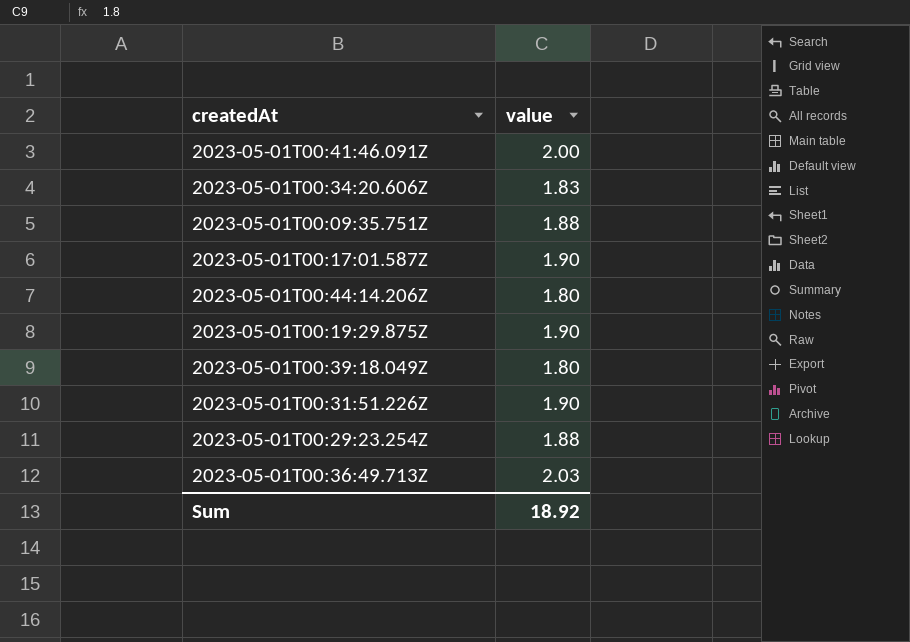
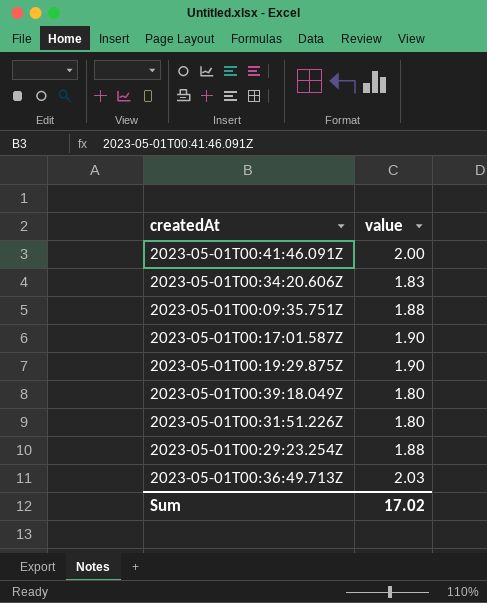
row 2023-05-01T00:44:14.206Z: 1.80 -> none
2023-05-01T00:31:51.226Z | value: 1.90 -> 1.80
Sum | value: 18.92 -> 17.02

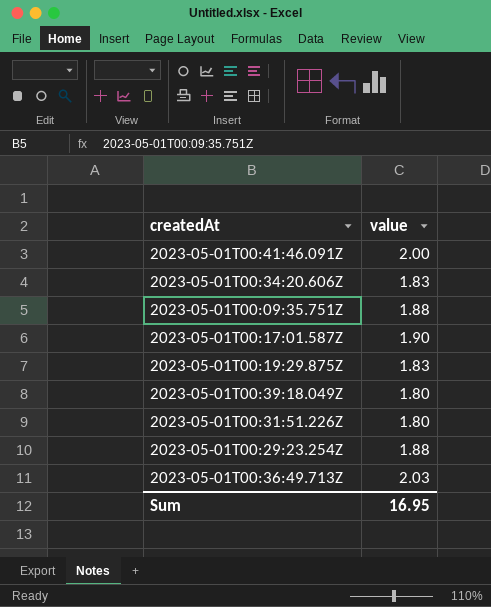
2023-05-01T00:19:29.875Z | value: 1.90 -> 1.83
Sum | value: 17.02 -> 16.95

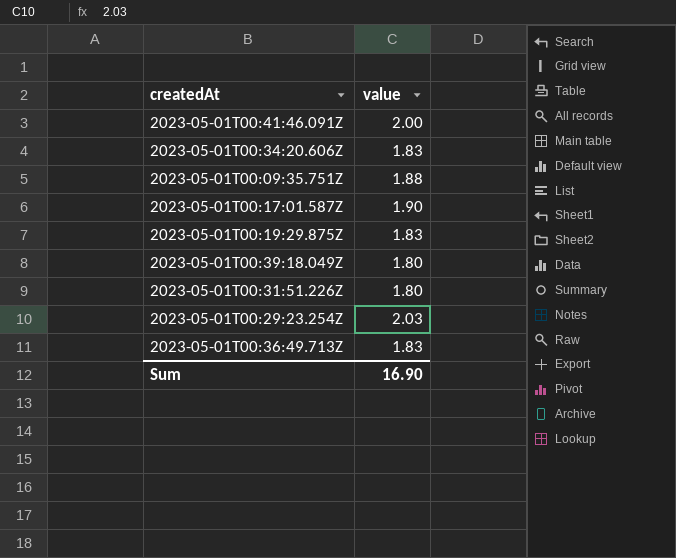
2023-05-01T00:29:23.254Z | value: 1.88 -> 2.03
2023-05-01T00:36:49.713Z | value: 2.03 -> 1.83
Sum | value: 16.95 -> 16.90

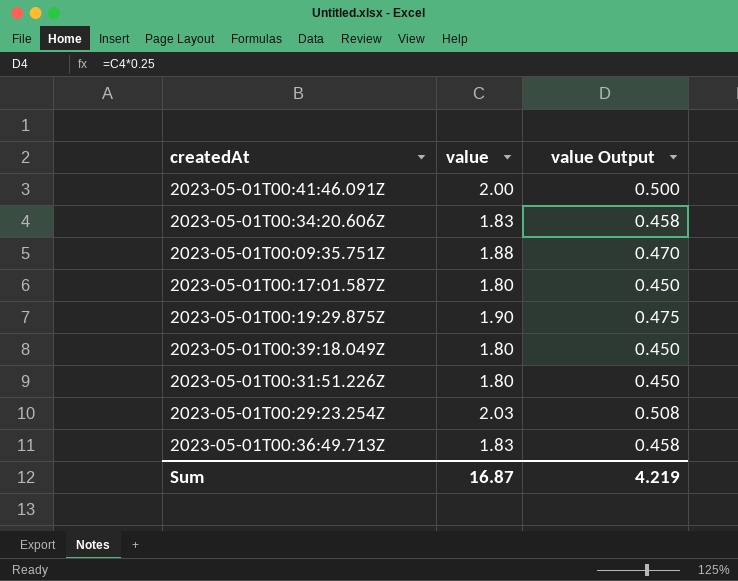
column value Output | formula: none -> [value] * 0.25
2023-05-01T00:17:01.587Z | value: 1.90 -> 1.80
2023-05-01T00:19:29.875Z | value: 1.83 -> 1.90
Sum | value: 16.90 -> 16.87

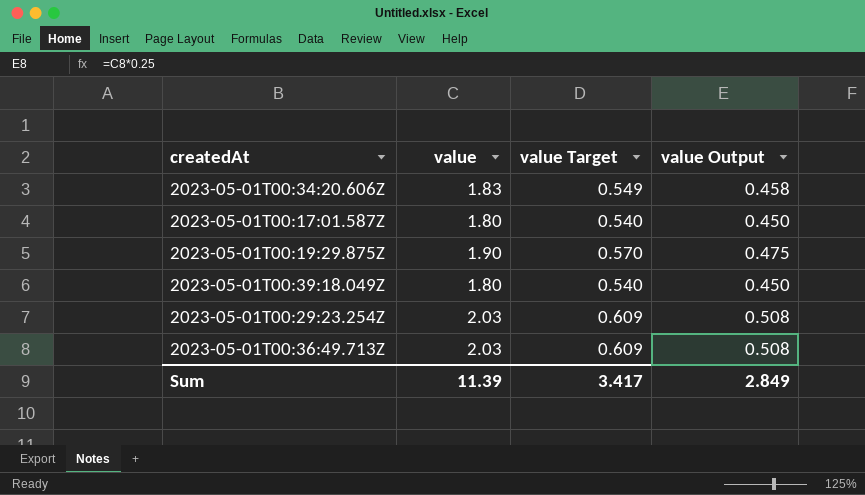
column value Target | formula: none -> [value] * 0.3
row 2023-05-01T00:41:46.091Z: 2.00 | 0.500 -> none
row 2023-05-01T00:09:35.751Z: 1.88 | 0.470 -> none
row 2023-05-01T00:31:51.226Z: 1.80 | 0.450 -> none
2023-05-01T00:36:49.713Z | value: 1.83 -> 2.03
2023-05-01T00:36:49.713Z | value Output: 0.458 -> 0.508
Sum | value: 16.87 -> 11.39
Sum | value Output: 4.219 -> 2.849

